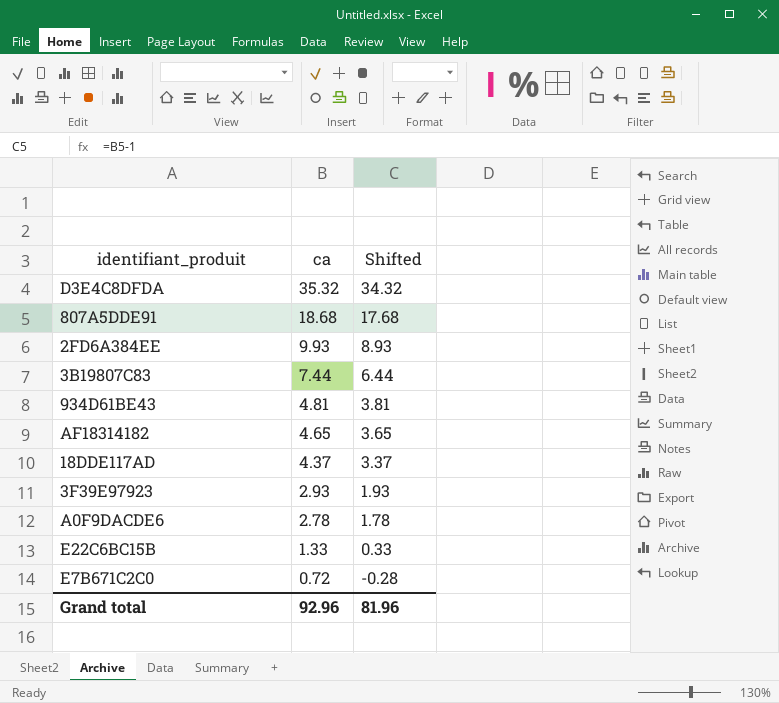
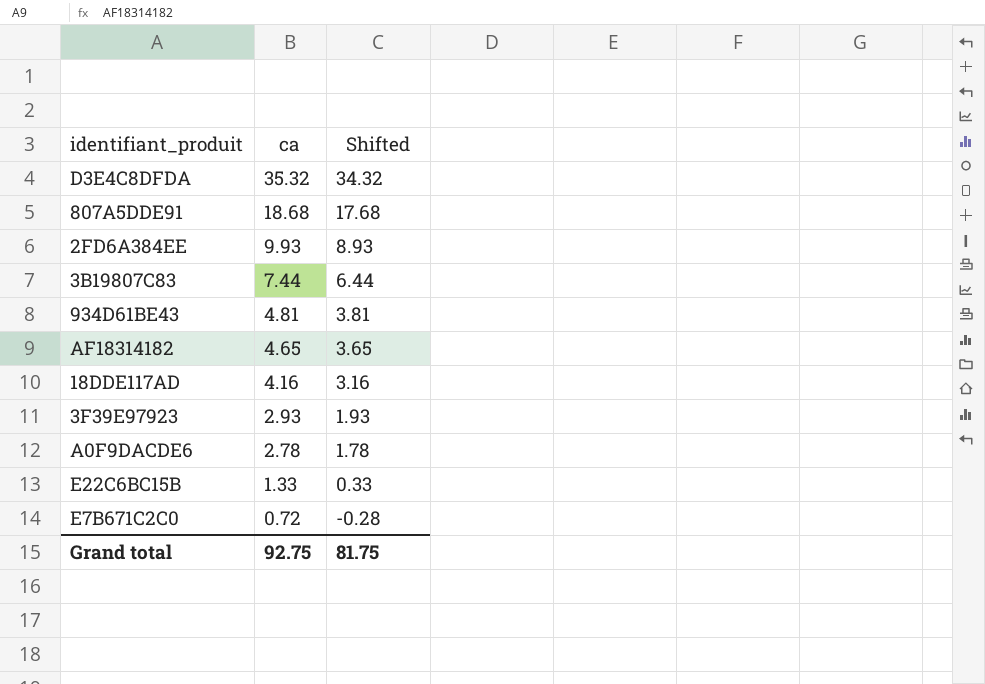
18DDE117AD | ca: 4.37 -> 4.16
18DDE117AD | Shifted: 3.37 -> 3.16
Grand total | ca: 92.96 -> 92.75
Grand total | Shifted: 81.96 -> 81.75

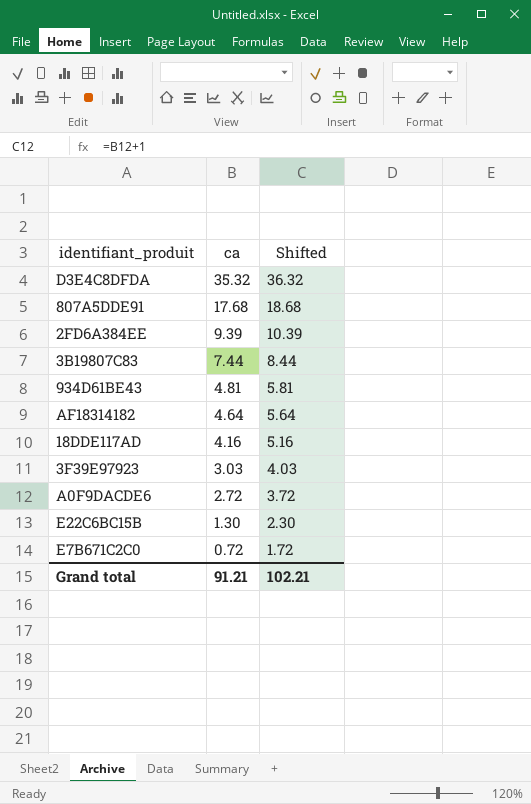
column Shifted | formula: [ca] - 1 -> [ca] + 1
807A5DDE91 | ca: 18.68 -> 17.68
2FD6A384EE | ca: 9.93 -> 9.39
AF18314182 | ca: 4.65 -> 4.64
3F39E97923 | ca: 2.93 -> 3.03
A0F9DACDE6 | ca: 2.78 -> 2.72
E22C6BC15B | ca: 1.33 -> 1.30
Grand total | ca: 92.75 -> 91.21
Grand total | Shifted: 81.75 -> 102.21

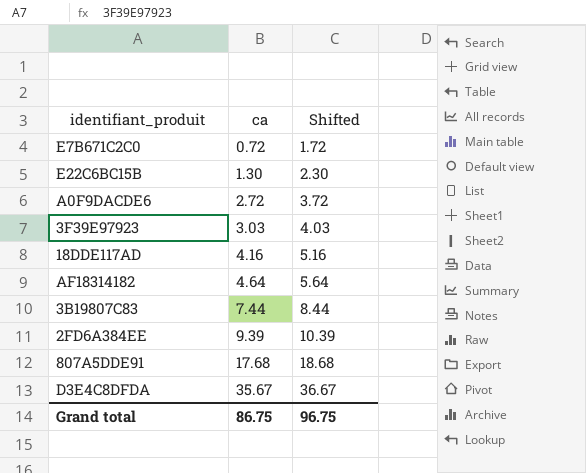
row order: ca descending -> ca ascending
row 934D61BE43: 4.81 | 5.81 -> none
D3E4C8DFDA | ca: 35.32 -> 35.67
D3E4C8DFDA | Shifted: 36.32 -> 36.67
Grand total | ca: 91.21 -> 86.75
Grand total | Shifted: 102.21 -> 96.75

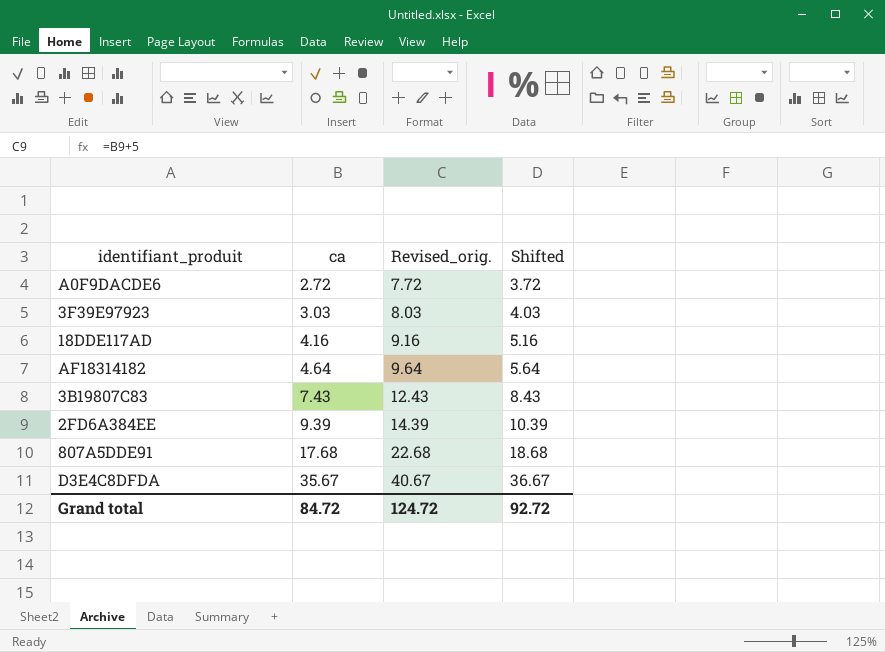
column Revised_orig. | formula: none -> [ca] + 5
row E7B671C2C0: 0.72 | 1.72 -> none
row E22C6BC15B: 1.30 | 2.30 -> none
3B19807C83 | ca: 7.44 -> 7.43
3B19807C83 | Shifted: 8.44 -> 8.43
Grand total | ca: 86.75 -> 84.72
Grand total | Shifted: 96.75 -> 92.72

